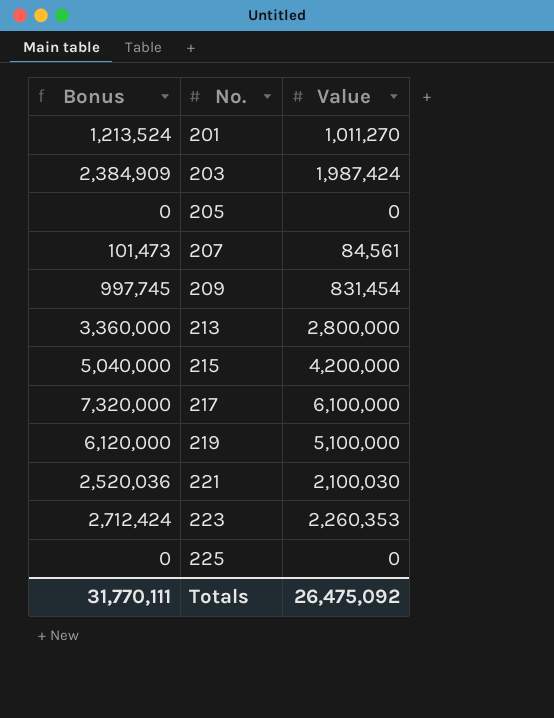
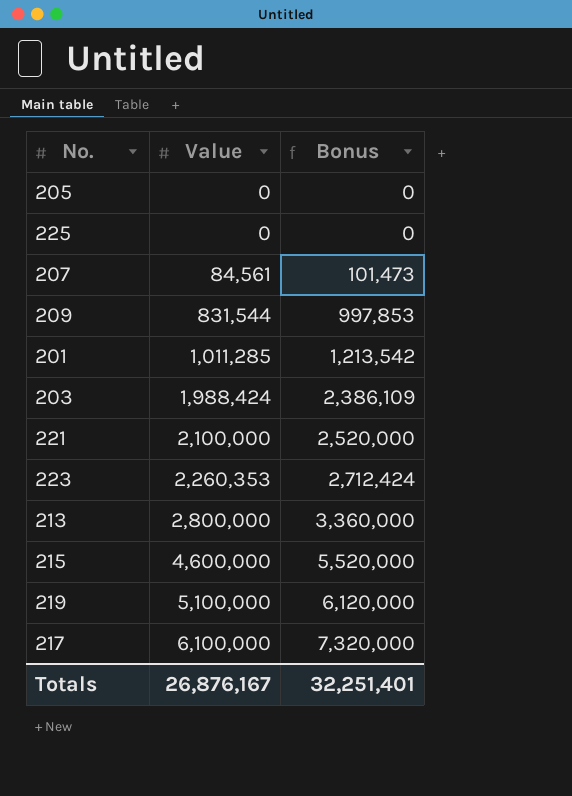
row order: No. ascending -> Value ascending
column Bonus | position: 1 -> 3
209 | Value: 831,454 -> 831,544
209 | Bonus: 997,745 -> 997,853
201 | Value: 1,011,270 -> 1,011,285
201 | Bonus: 1,213,524 -> 1,213,542
203 | Value: 1,987,424 -> 1,988,424
203 | Bonus: 2,384,909 -> 2,386,109
221 | Value: 2,100,030 -> 2,100,000
221 | Bonus: 2,520,036 -> 2,520,000
215 | Value: 4,200,000 -> 4,600,000
215 | Bonus: 5,040,000 -> 5,520,000
Totals | Value: 26,475,092 -> 26,876,167
Totals | Bonus: 31,770,111 -> 32,251,401

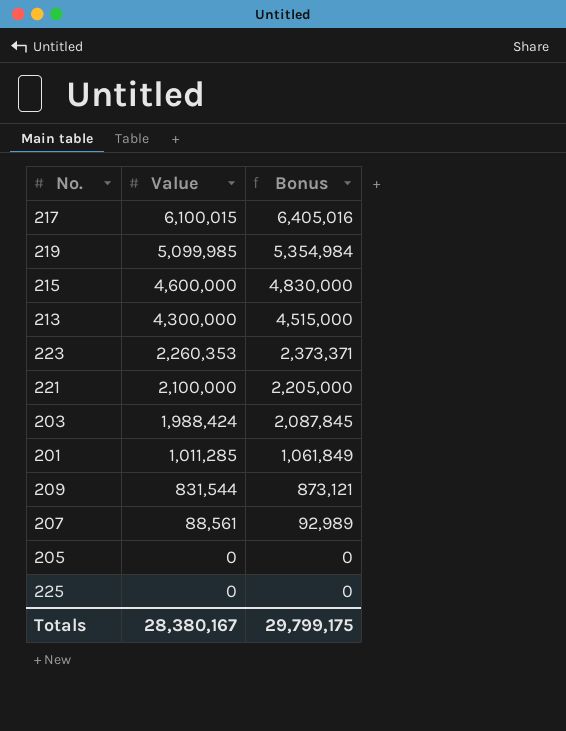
row order: Value ascending -> Value descending
column Bonus | formula: [Value] * 1.2 -> [Value] * 1.05
217 | Value: 6,100,000 -> 6,100,015
219 | Value: 5,100,000 -> 5,099,985
213 | Value: 2,800,000 -> 4,300,000
207 | Value: 84,561 -> 88,561
Totals | Value: 26,876,167 -> 28,380,167
Totals | Bonus: 32,251,401 -> 29,799,175

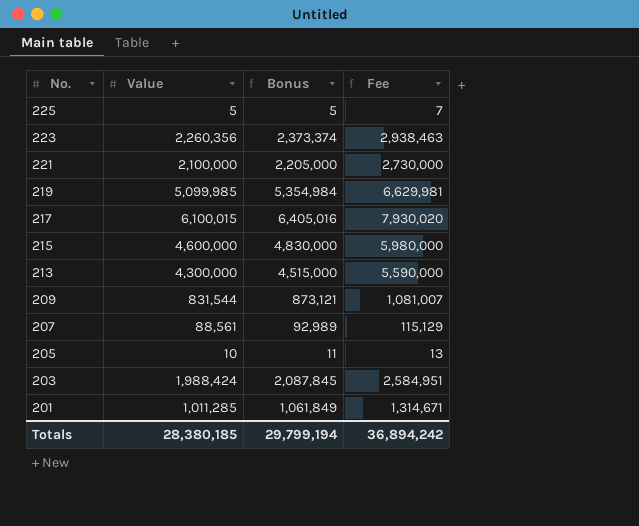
row order: Value descending -> No. descending
column Fee | formula: none -> [Value] * 1.3
225 | Value: 0 -> 5
225 | Bonus: 0 -> 5
223 | Value: 2,260,353 -> 2,260,356
223 | Bonus: 2,373,371 -> 2,373,374
205 | Value: 0 -> 10
205 | Bonus: 0 -> 11
Totals | Value: 28,380,167 -> 28,380,185
Totals | Bonus: 29,799,175 -> 29,799,194

